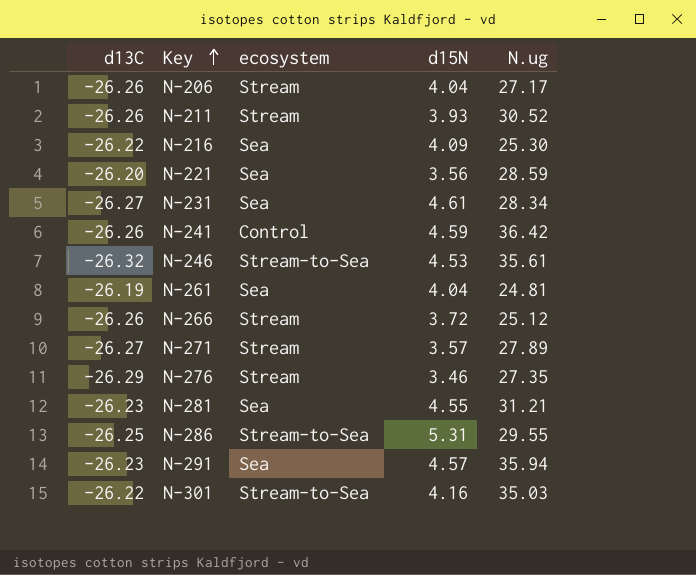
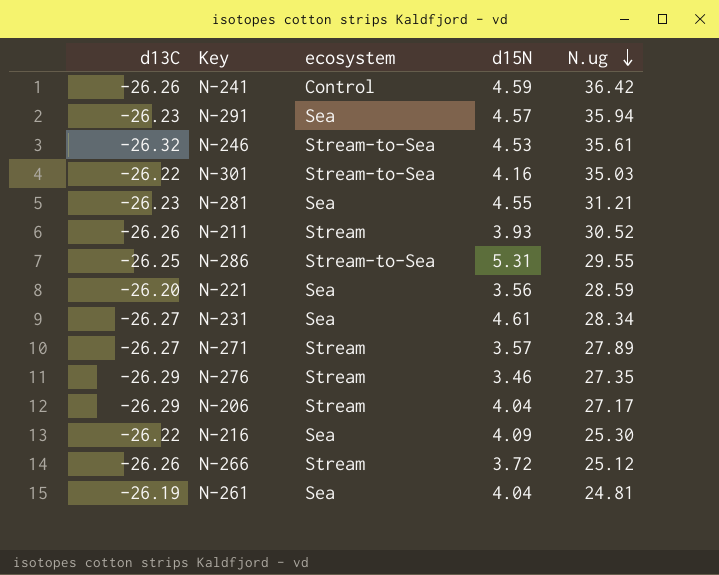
row order: Key ascending -> N.ug descending
N-206 | d13C: -26.26 -> -26.29

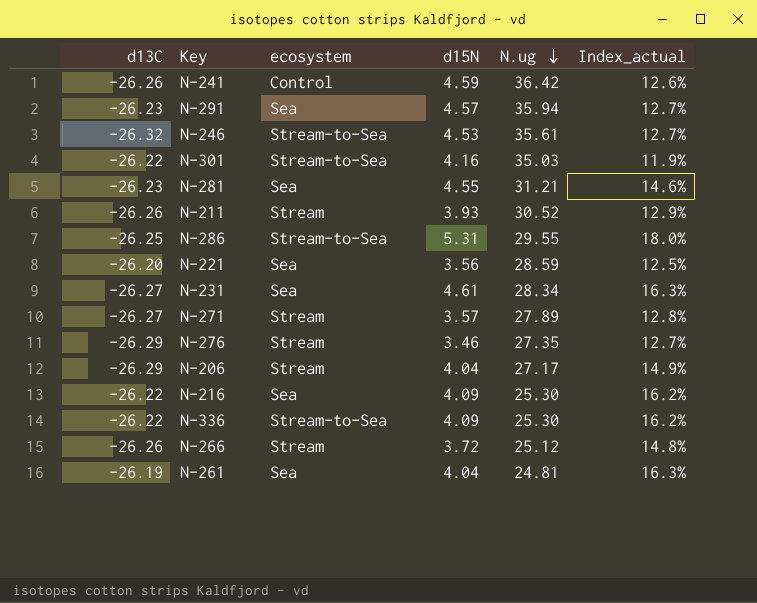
column Index_actual | formula: none -> [d15N] / [N.ug]
row N-336: none -> -26.22 | Stream-to-Sea | 4.09 | 25.30 | 16.2%

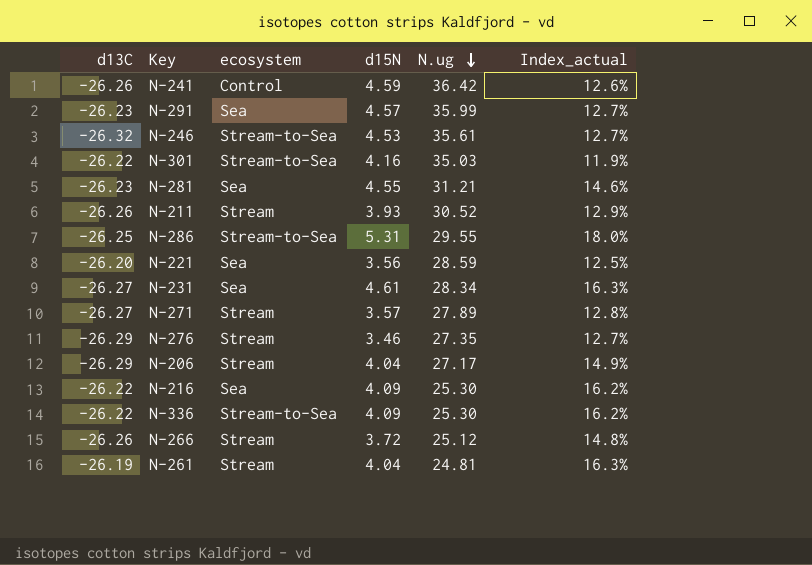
N-291 | N.ug: 35.94 -> 35.99
N-261 | ecosystem: Sea -> Stream

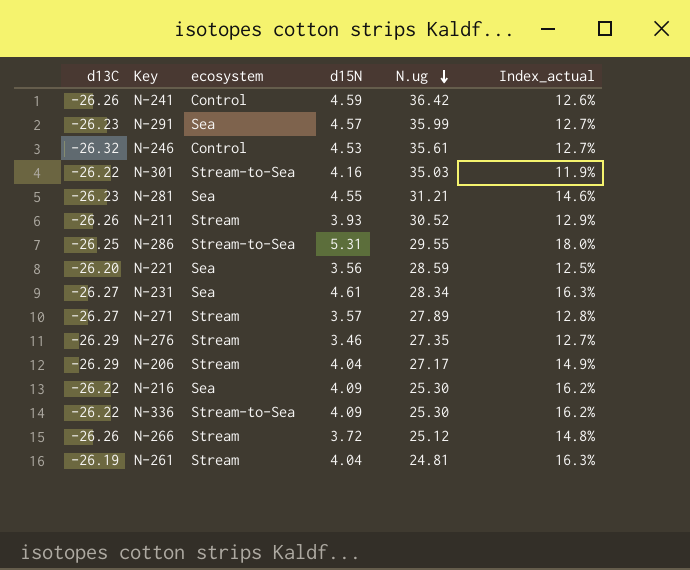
N-246 | ecosystem: Stream-to-Sea -> Control

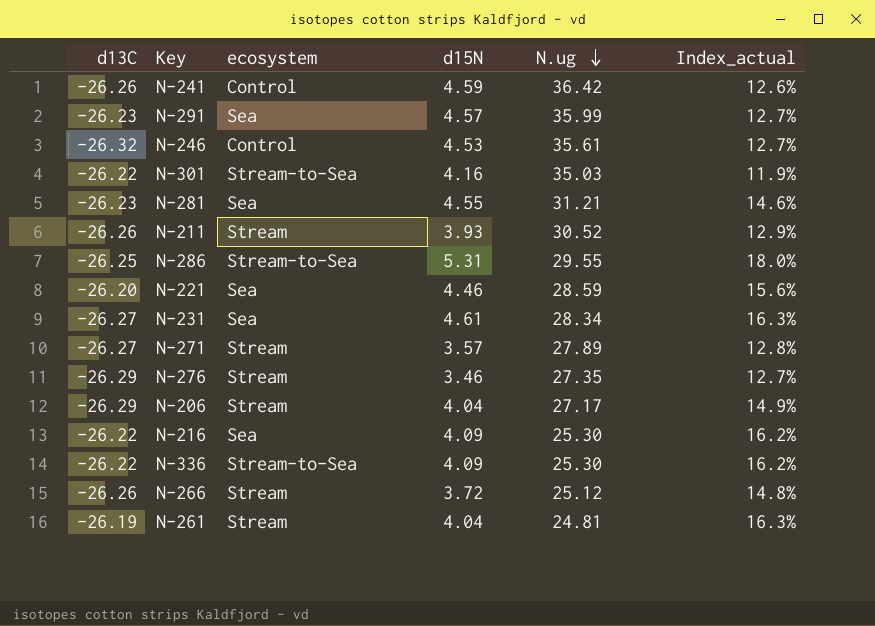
N-221 | d15N: 3.56 -> 4.46
N-221 | Index_actual: 12.5% -> 15.6%

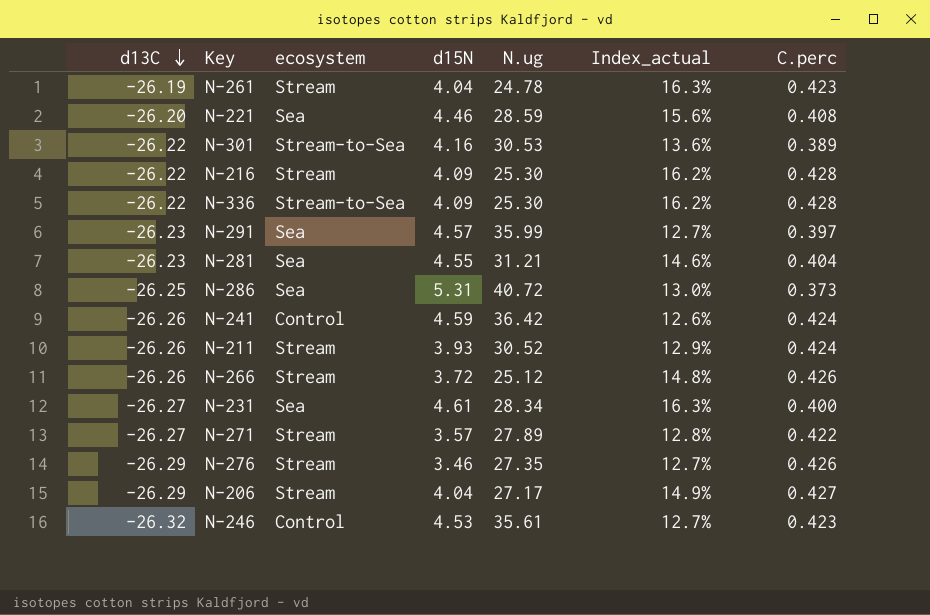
row order: N.ug descending -> d13C descending
column C.perc | position: none -> 7
N-261 | N.ug: 24.81 -> 24.78
N-301 | N.ug: 35.03 -> 30.53
N-301 | Index_actual: 11.9% -> 13.6%
N-216 | ecosystem: Sea -> Stream
N-286 | ecosystem: Stream-to-Sea -> Sea
N-286 | N.ug: 29.55 -> 40.72
N-286 | Index_actual: 18.0% -> 13.0%

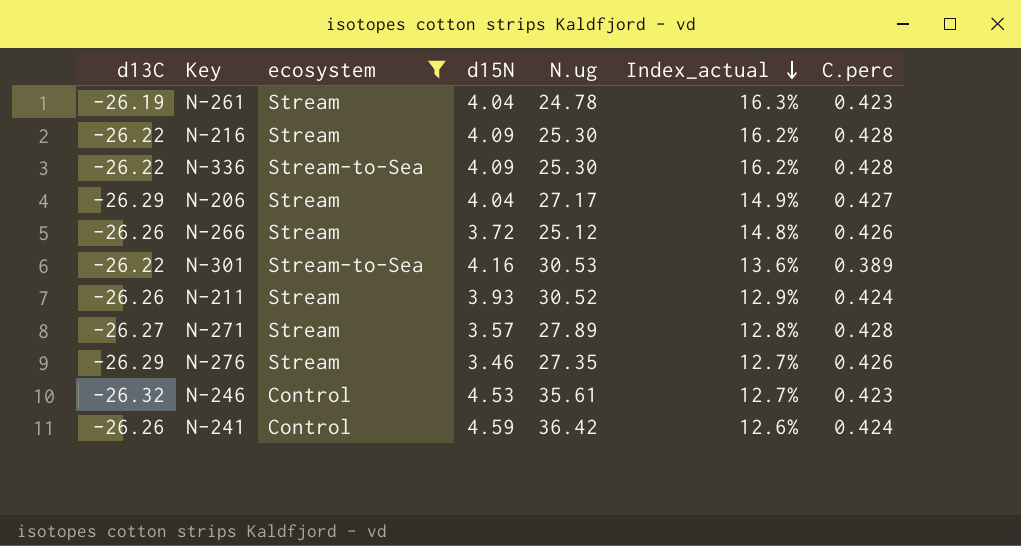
filter: none -> ecosystem != Sea
row order: d13C descending -> Index_actual descending
N-271 | C.perc: 0.422 -> 0.428

